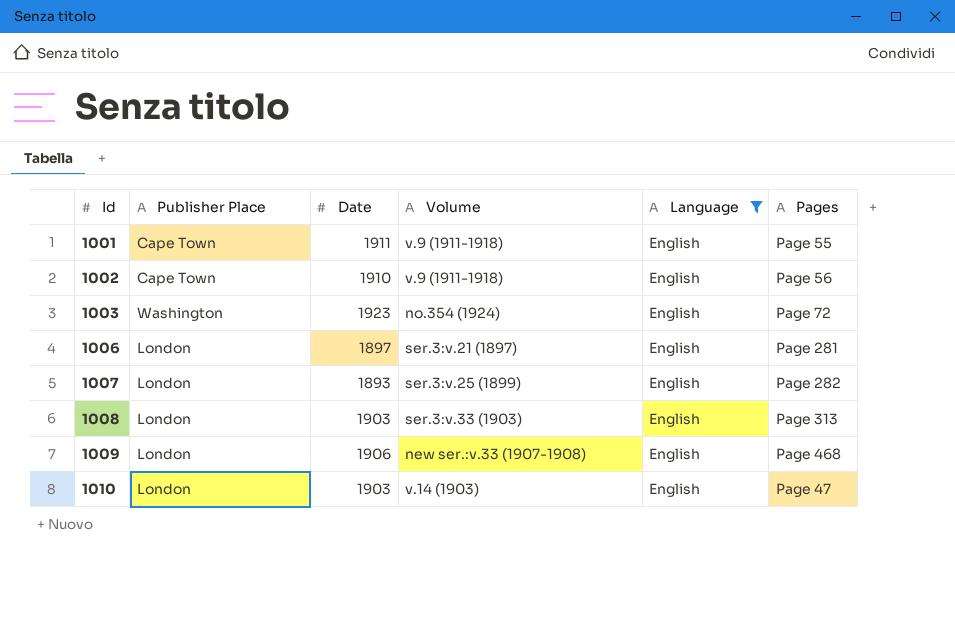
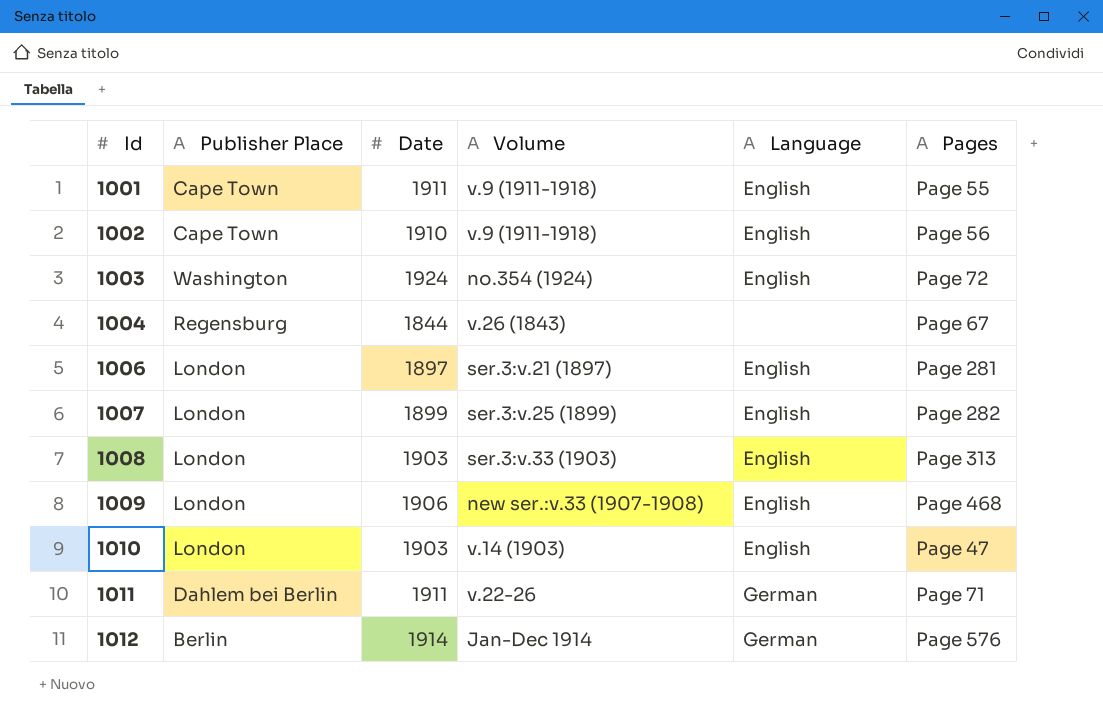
filter: Language = English -> none
1003 | Date: 1923 -> 1924
1007 | Date: 1893 -> 1899

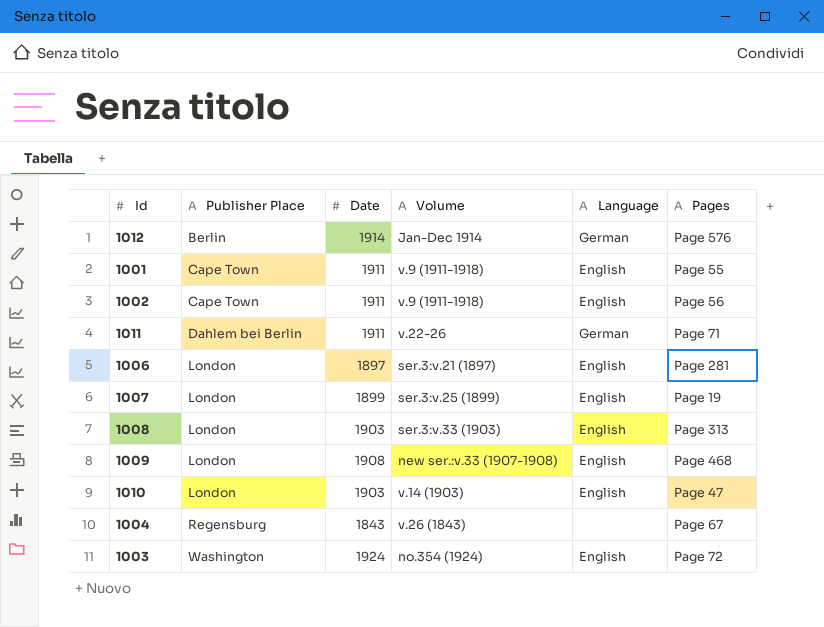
row order: Id ascending -> Publisher Place ascending
1002 | Date: 1910 -> 1911
1007 | Pages: Page 282 -> Page 19
1009 | Date: 1906 -> 1908
1004 | Date: 1844 -> 1843

